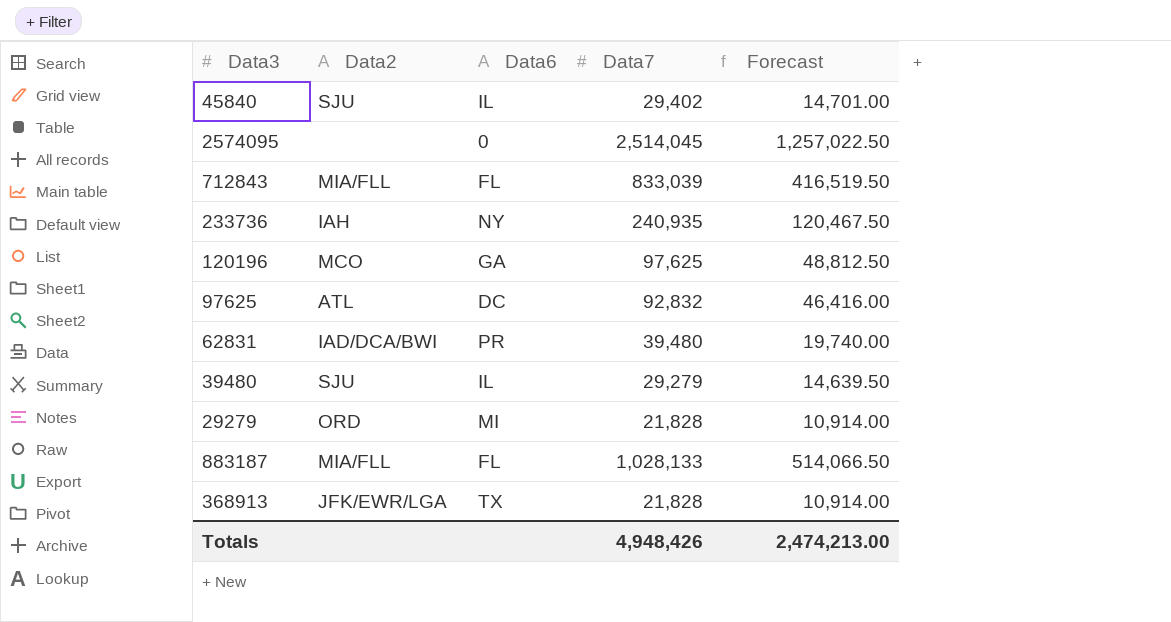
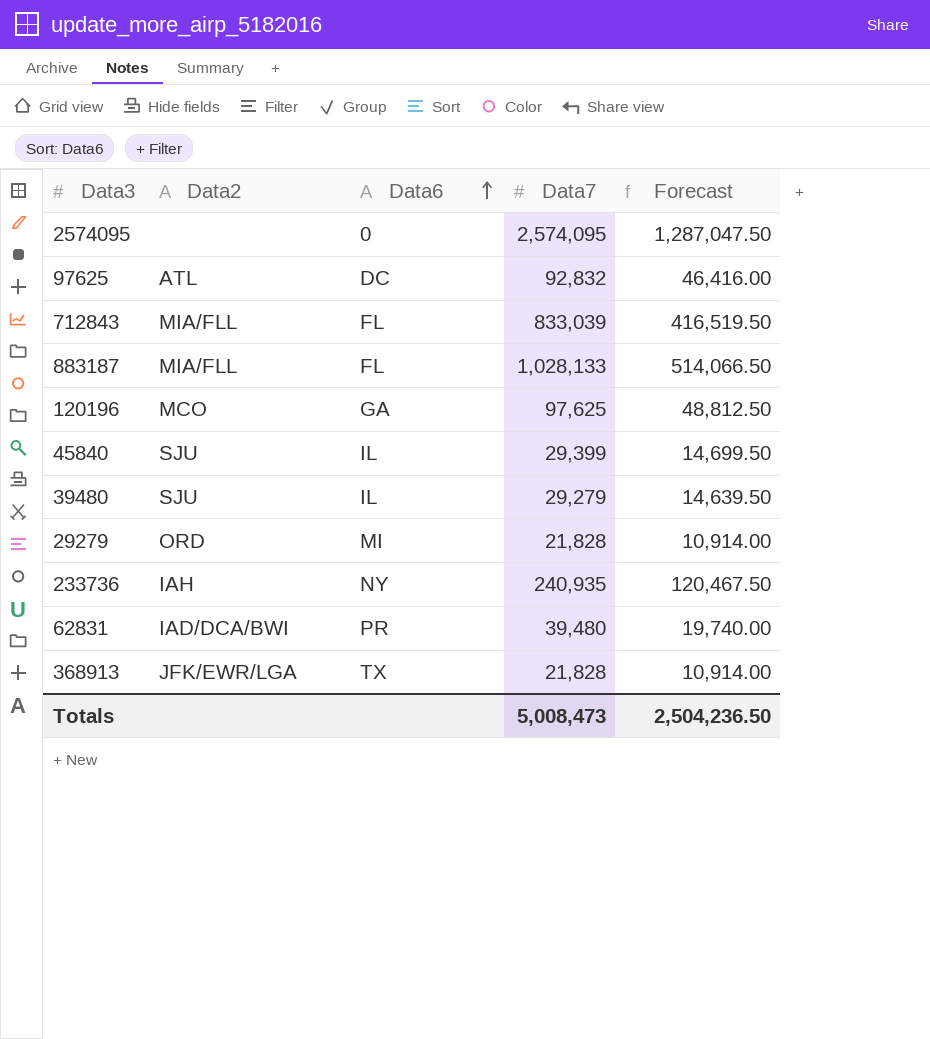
row order: none -> Data6 ascending
2574095 | Data7: 2,514,045 -> 2,574,095
2574095 | Forecast: 1,257,022.50 -> 1,287,047.50
45840 | Data7: 29,402 -> 29,399
45840 | Forecast: 14,701.00 -> 14,699.50
Totals | Data7: 4,948,426 -> 5,008,473
Totals | Forecast: 2,474,213.00 -> 2,504,236.50

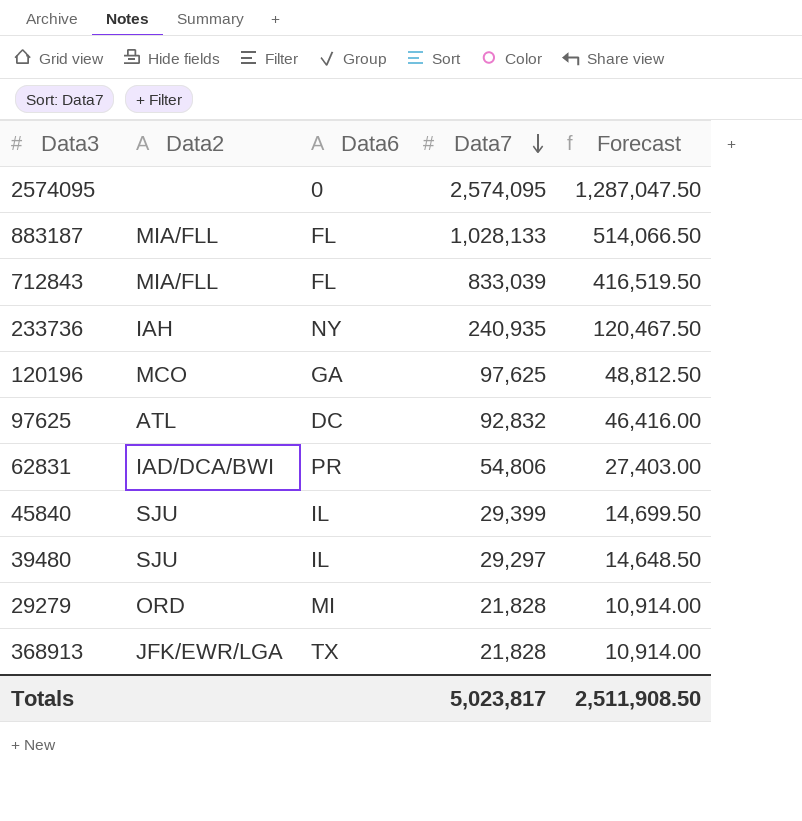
row order: Data6 ascending -> Data7 descending
62831 | Data7: 39,480 -> 54,806
62831 | Forecast: 19,740.00 -> 27,403.00
39480 | Data7: 29,279 -> 29,297
39480 | Forecast: 14,639.50 -> 14,648.50
Totals | Data7: 5,008,473 -> 5,023,817
Totals | Forecast: 2,504,236.50 -> 2,511,908.50

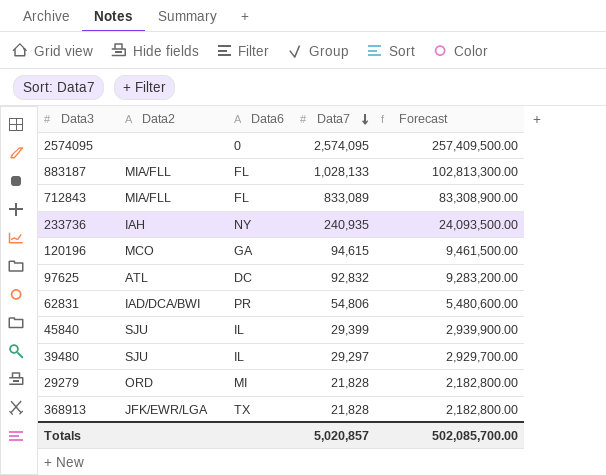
column Forecast | formula: [Data7] * 0.5 -> [Data7] * 100
712843 | Data7: 833,039 -> 833,089
120196 | Data7: 97,625 -> 94,615
Totals | Data7: 5,023,817 -> 5,020,857
Totals | Forecast: 2,511,908.50 -> 502,085,700.00

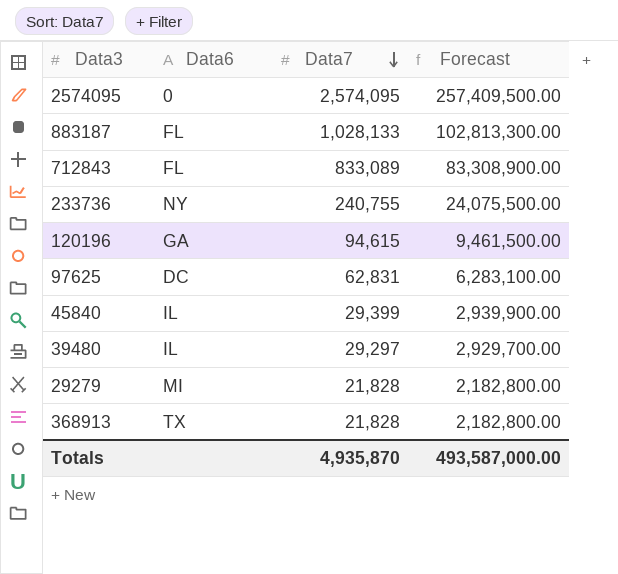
column Data2 | position: 2 -> none
row 62831: IAD/DCA/BWI | PR | 54,806 | 5,480,600.00 -> none
233736 | Data7: 240,935 -> 240,755
233736 | Forecast: 24,093,500.00 -> 24,075,500.00
97625 | Data7: 92,832 -> 62,831
97625 | Forecast: 9,283,200.00 -> 6,283,100.00
Totals | Data7: 5,020,857 -> 4,935,870
Totals | Forecast: 502,085,700.00 -> 493,587,000.00

